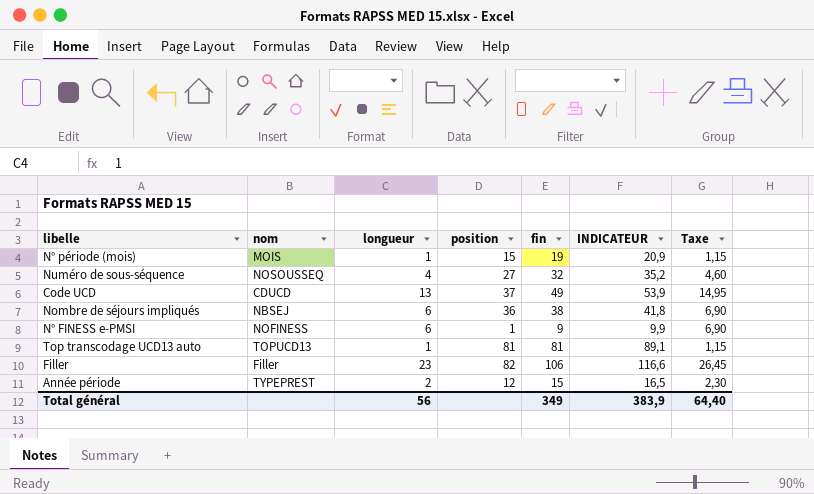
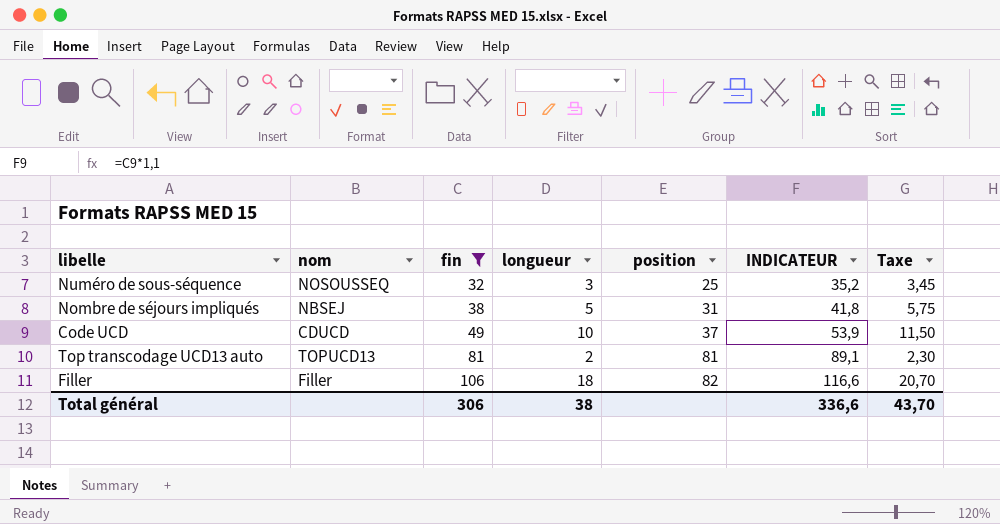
filter: none -> fin >= 32
row order: none -> fin ascending
column fin | position: 5 -> 3
Numéro de sous-séquence | longueur: 4 -> 3
Numéro de sous-séquence | position: 27 -> 25
Numéro de sous-séquence | Taxe: 4,60 -> 3,45
Nombre de séjours impliqués | longueur: 6 -> 5
Nombre de séjours impliqués | position: 36 -> 31
Nombre de séjours impliqués | Taxe: 6,90 -> 5,75
Code UCD | longueur: 13 -> 10
Code UCD | Taxe: 14,95 -> 11,50
Top transcodage UCD13 auto | longueur: 1 -> 2
Top transcodage UCD13 auto | Taxe: 1,15 -> 2,30
Filler | longueur: 23 -> 18
Filler | Taxe: 26,45 -> 20,70
Total général | fin: 349 -> 306
Total général | longueur: 56 -> 38
Total général | INDICATEUR: 383,9 -> 336,6
Total général | Taxe: 64,40 -> 43,70

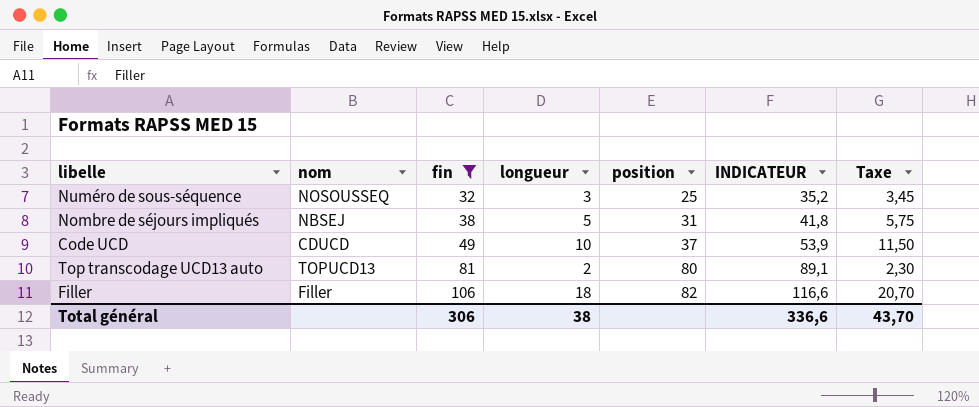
Top transcodage UCD13 auto | position: 81 -> 80

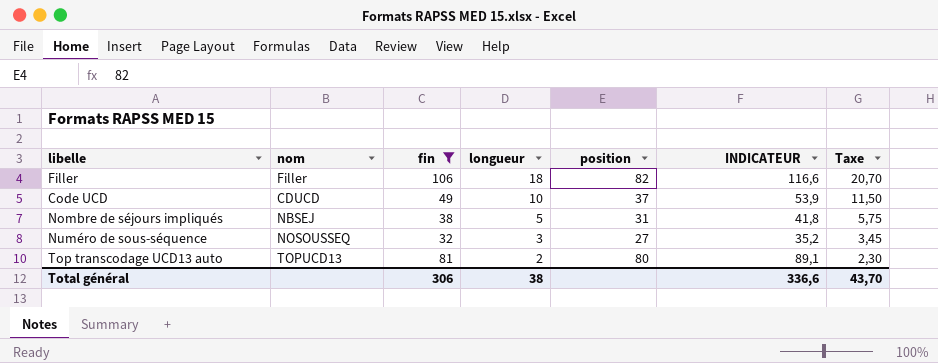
row order: fin ascending -> longueur descending
Numéro de sous-séquence | position: 25 -> 27

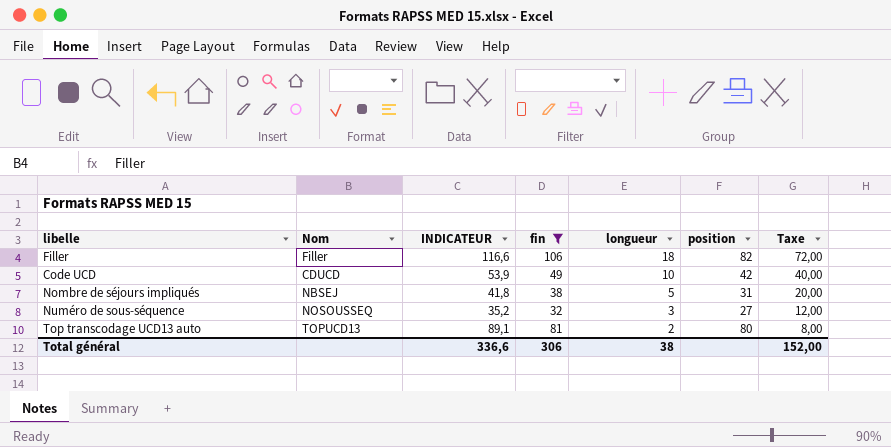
column name: nom -> Nom
column INDICATEUR | position: 6 -> 3
column Taxe | formula: [longueur] * 1,15 -> [longueur] * 4
Code UCD | position: 37 -> 42
Total général | Taxe: 43,70 -> 152,00

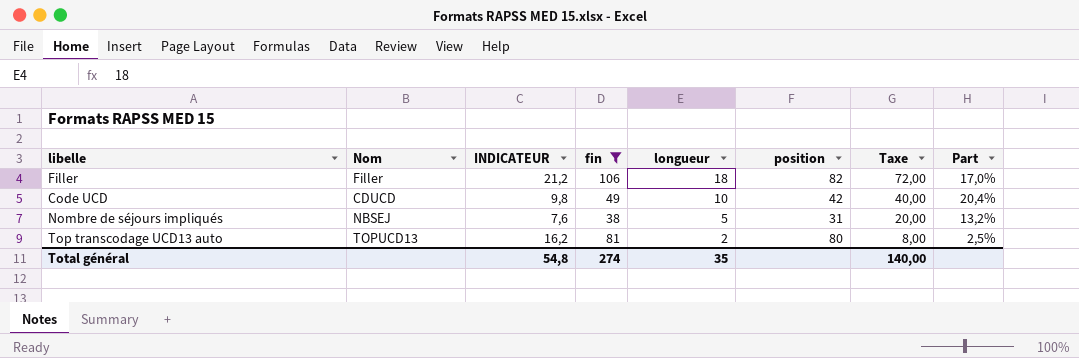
column INDICATEUR | formula: [fin] * 1,1 -> [fin] * 0,2
column Part | formula: none -> [longueur] / [fin]
row Numéro de sous-séquence: NOSOUSSEQ | 35,2 | 32 | 3 | 27 | 12,00 -> none
Total général | INDICATEUR: 336,6 -> 54,8
Total général | fin: 306 -> 274
Total général | longueur: 38 -> 35
Total général | Taxe: 152,00 -> 140,00

